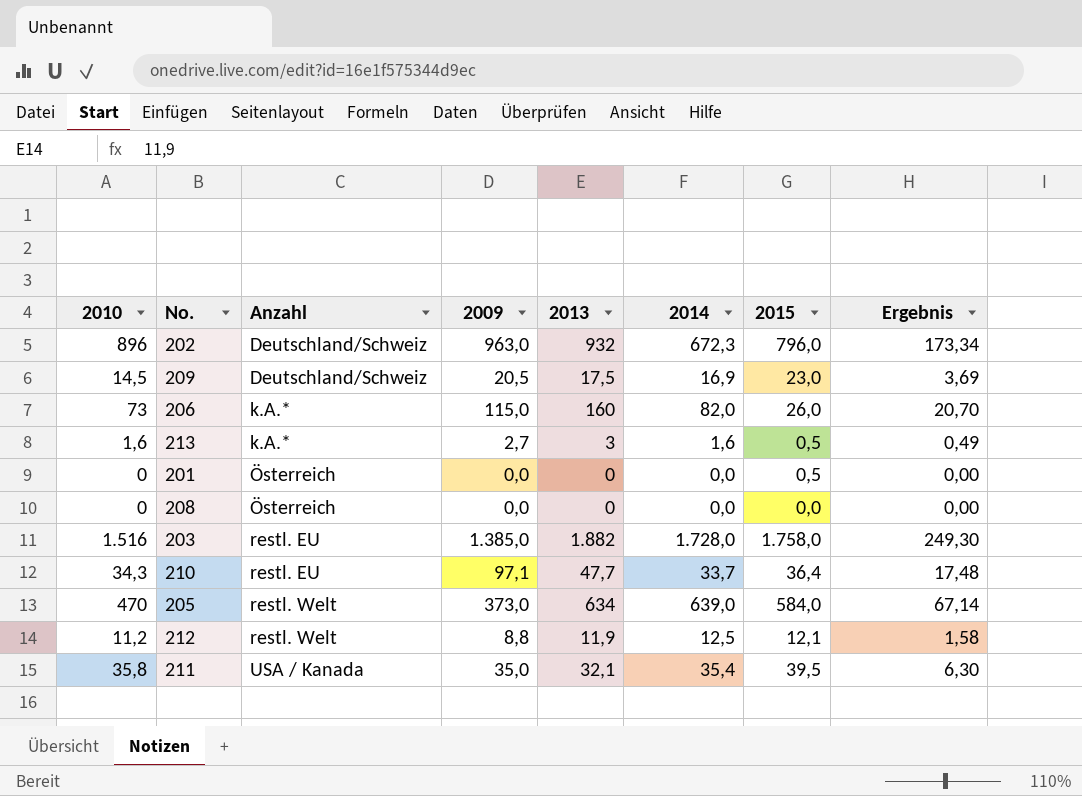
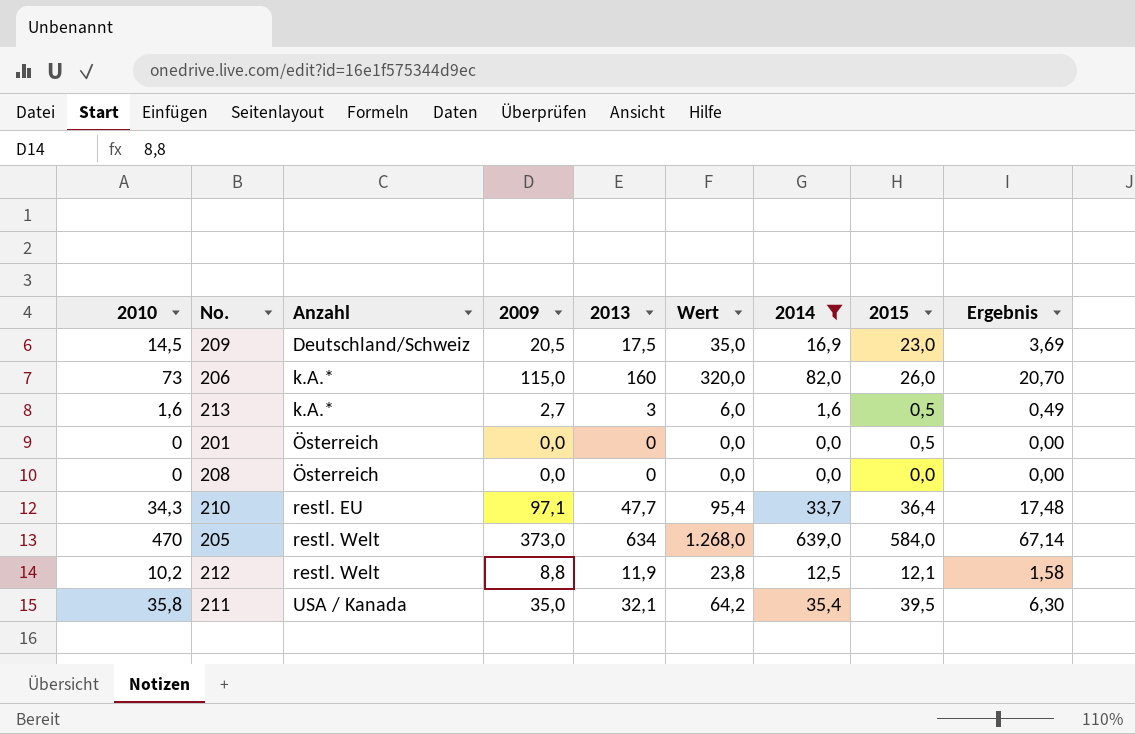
filter: none -> 2014 <= 639,0
column Wert | formula: none -> [2013] * 2
212 | 2010: 11,2 -> 10,2

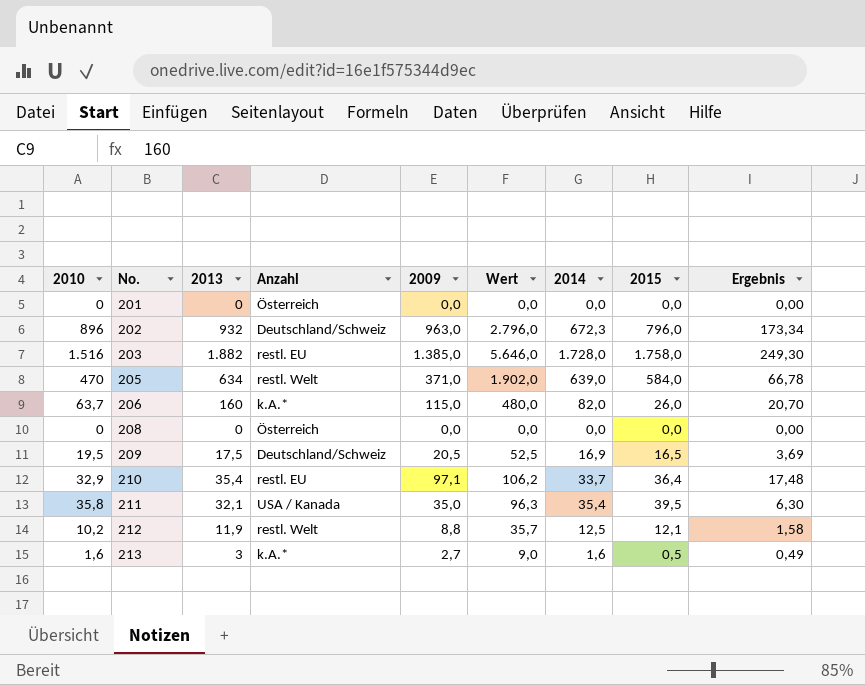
filter: 2014 <= 639,0 -> none
row order: Anzahl ascending -> No. ascending
column 2013 | position: 5 -> 3
column Wert | formula: [2013] * 2 -> [2013] * 3
201 | 2015: 0,5 -> 0,0
205 | 2009: 373,0 -> 371,0
205 | Ergebnis: 67,14 -> 66,78
206 | 2010: 73 -> 63,7
209 | 2010: 14,5 -> 19,5
209 | 2015: 23,0 -> 16,5
210 | 2010: 34,3 -> 32,9
210 | 2013: 47,7 -> 35,4

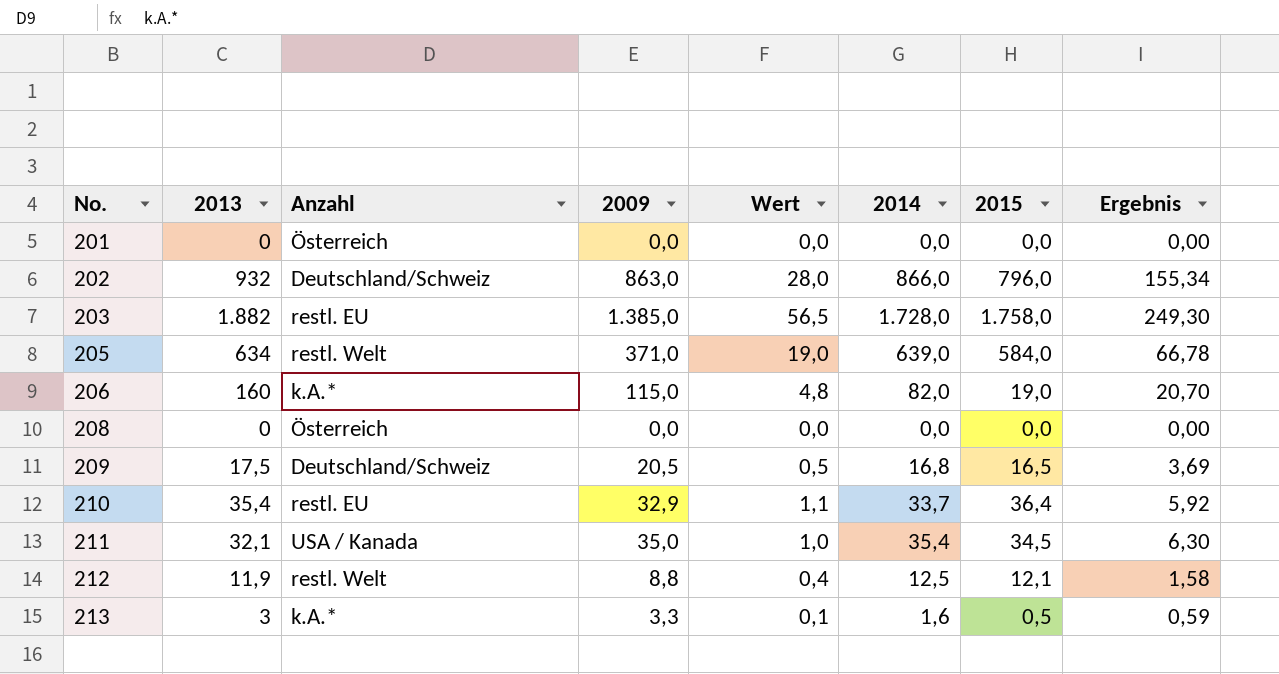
column 2010 | position: 1 -> none
column Wert | formula: [2013] * 3 -> [2013] * 0,03
202 | 2009: 963,0 -> 863,0
202 | 2014: 672,3 -> 866,0
202 | Ergebnis: 173,34 -> 155,34
206 | 2015: 26,0 -> 19,0
209 | 2014: 16,9 -> 16,8
210 | 2009: 97,1 -> 32,9
210 | Ergebnis: 17,48 -> 5,92
211 | 2015: 39,5 -> 34,5
213 | 2009: 2,7 -> 3,3
213 | Ergebnis: 0,49 -> 0,59

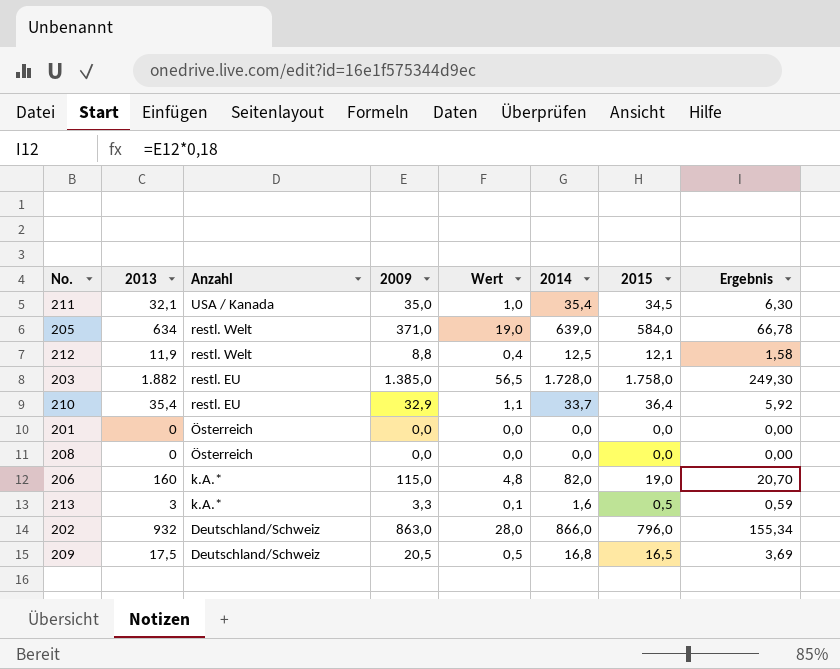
row order: No. ascending -> Anzahl descending

